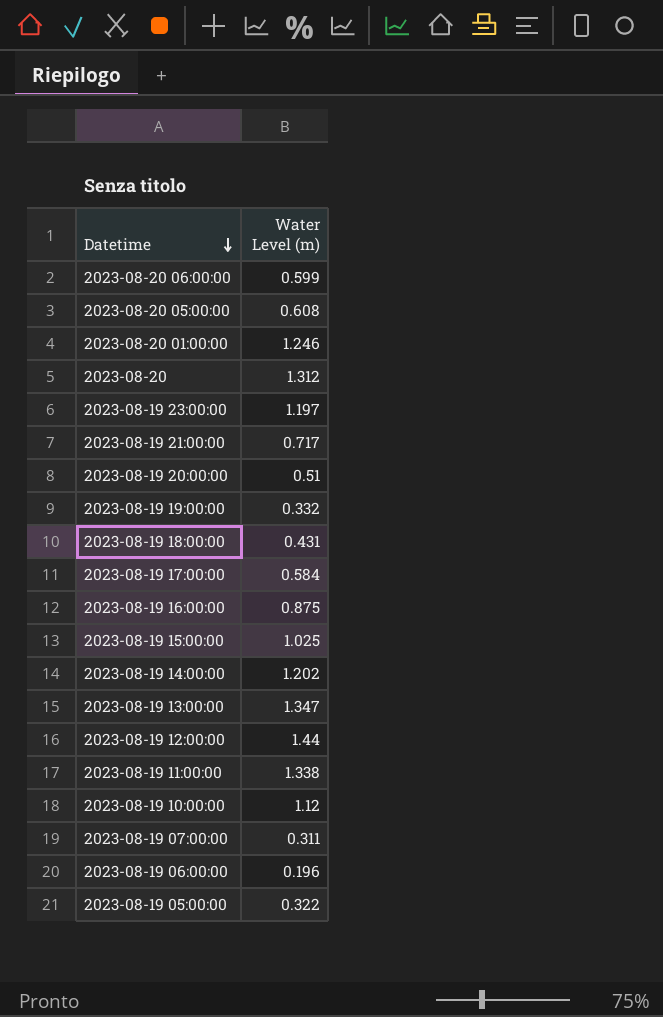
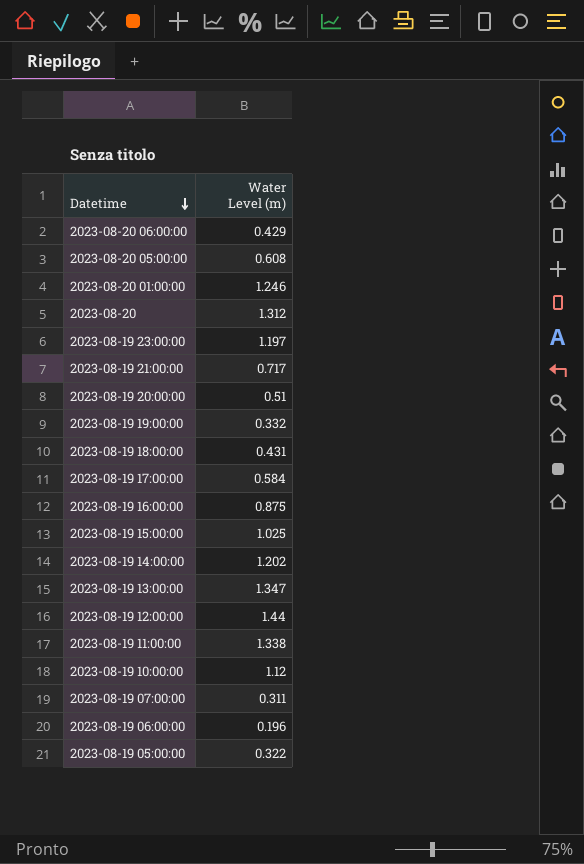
2023-08-20 06:00:00 | Water Level (m): 0.599 -> 0.429

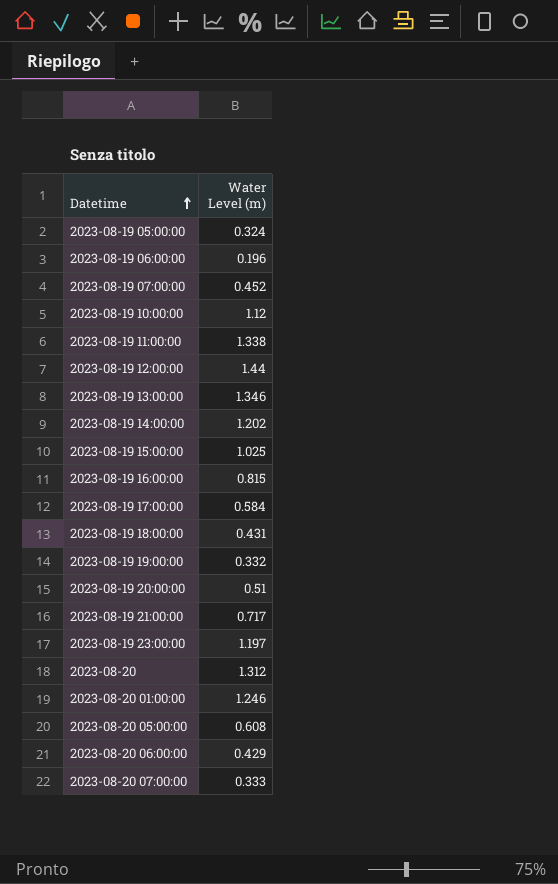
row order: Datetime descending -> Datetime ascending
2023-08-19 05:00:00 | Water Level (m): 0.322 -> 0.324
2023-08-19 07:00:00 | Water Level (m): 0.311 -> 0.452
2023-08-19 13:00:00 | Water Level (m): 1.347 -> 1.346
2023-08-19 16:00:00 | Water Level (m): 0.875 -> 0.815
row 2023-08-20 07:00:00: none -> 0.333

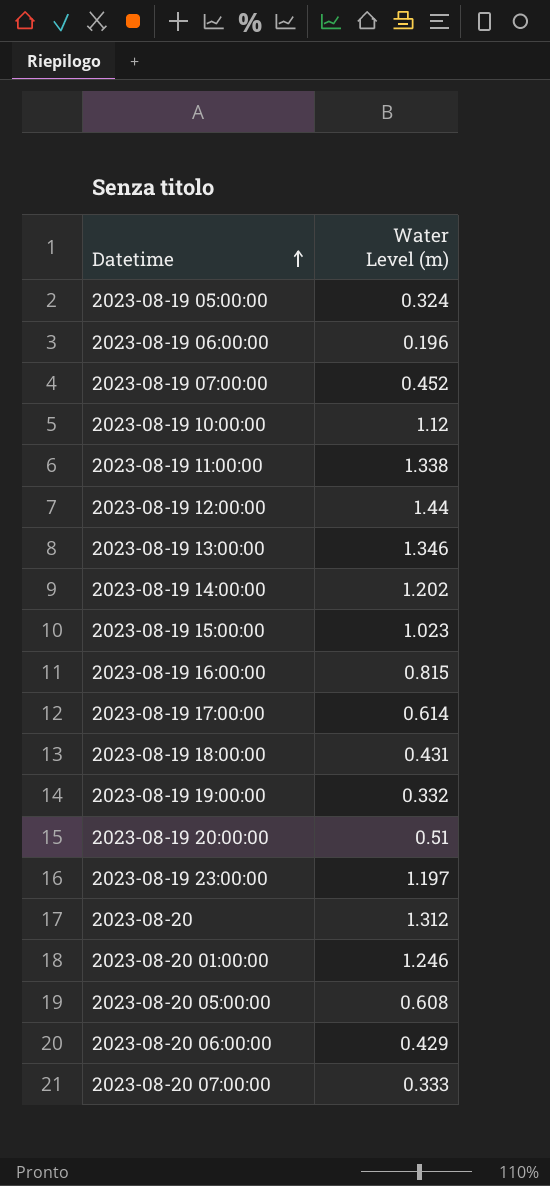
row 2023-08-19 21:00:00: 0.717 -> none
2023-08-19 15:00:00 | Water Level (m): 1.025 -> 1.023
2023-08-19 17:00:00 | Water Level (m): 0.584 -> 0.614

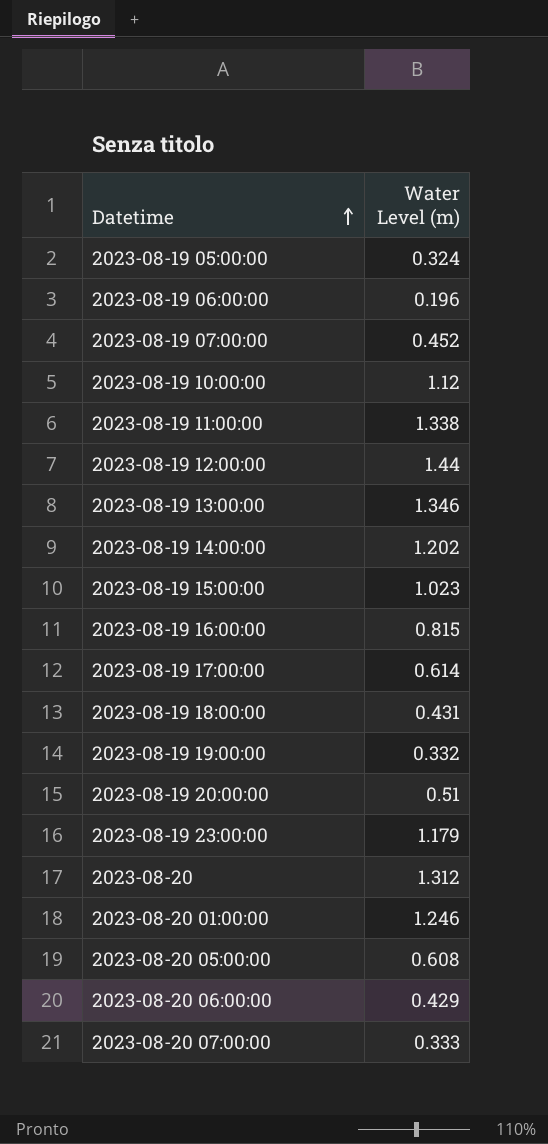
2023-08-19 23:00:00 | Water Level (m): 1.197 -> 1.179

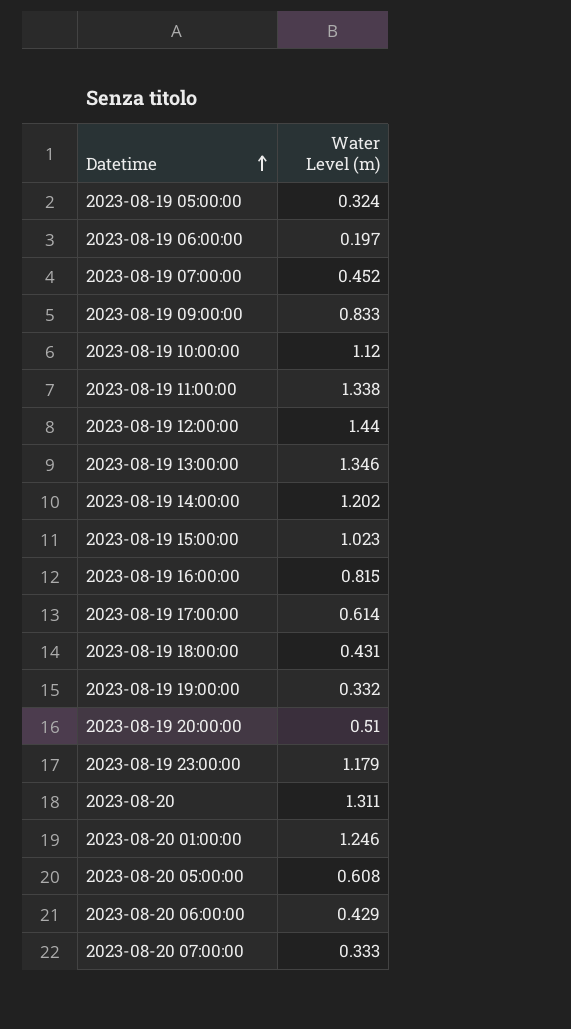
2023-08-19 06:00:00 | Water Level (m): 0.196 -> 0.197
row 2023-08-19 09:00:00: none -> 0.833
2023-08-20 | Water Level (m): 1.312 -> 1.311

